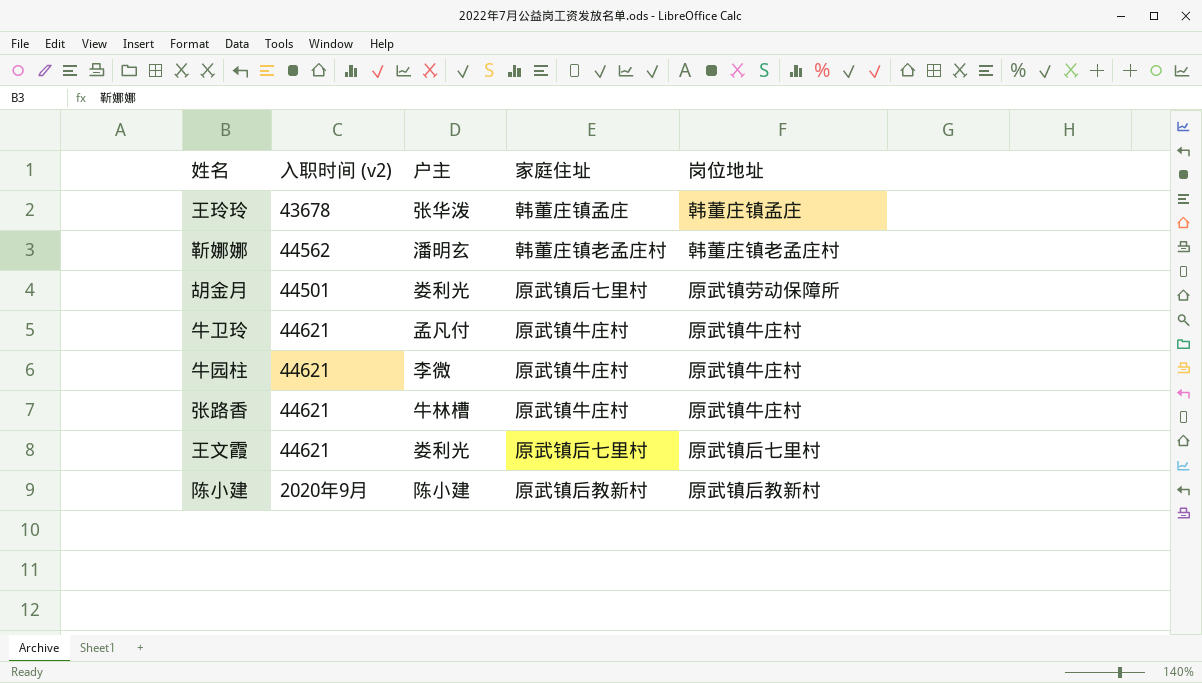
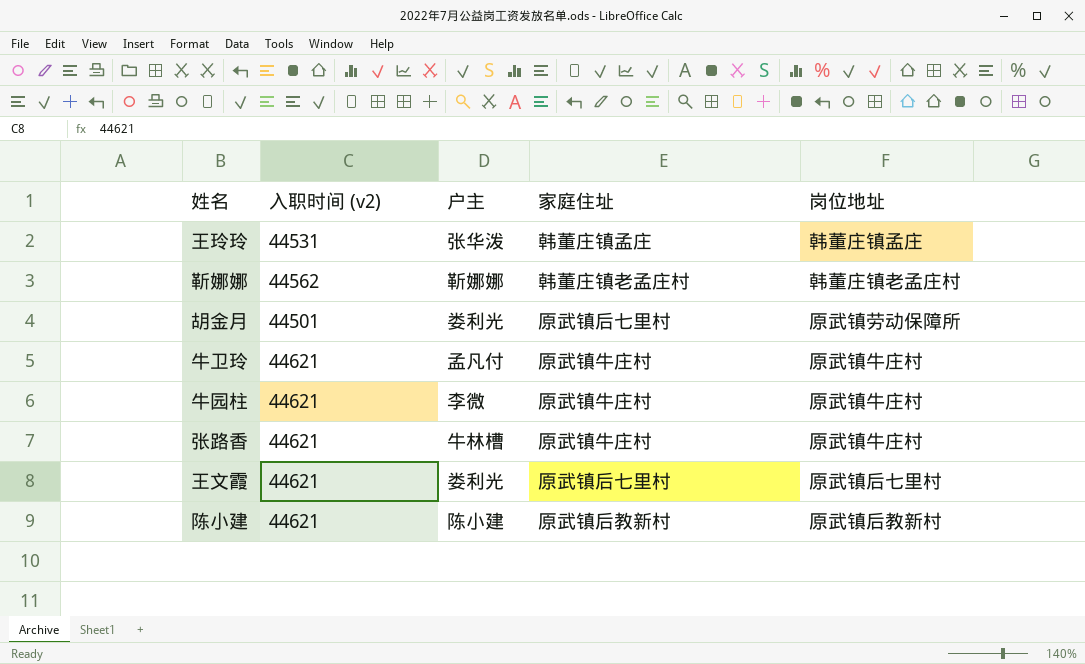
王玲玲 | 入职时间 (v2): 43678 -> 44531
靳娜娜 | 户主: 潘明玄 -> 靳娜娜
陈小建 | 入职时间 (v2): 2020年9月 -> 44621

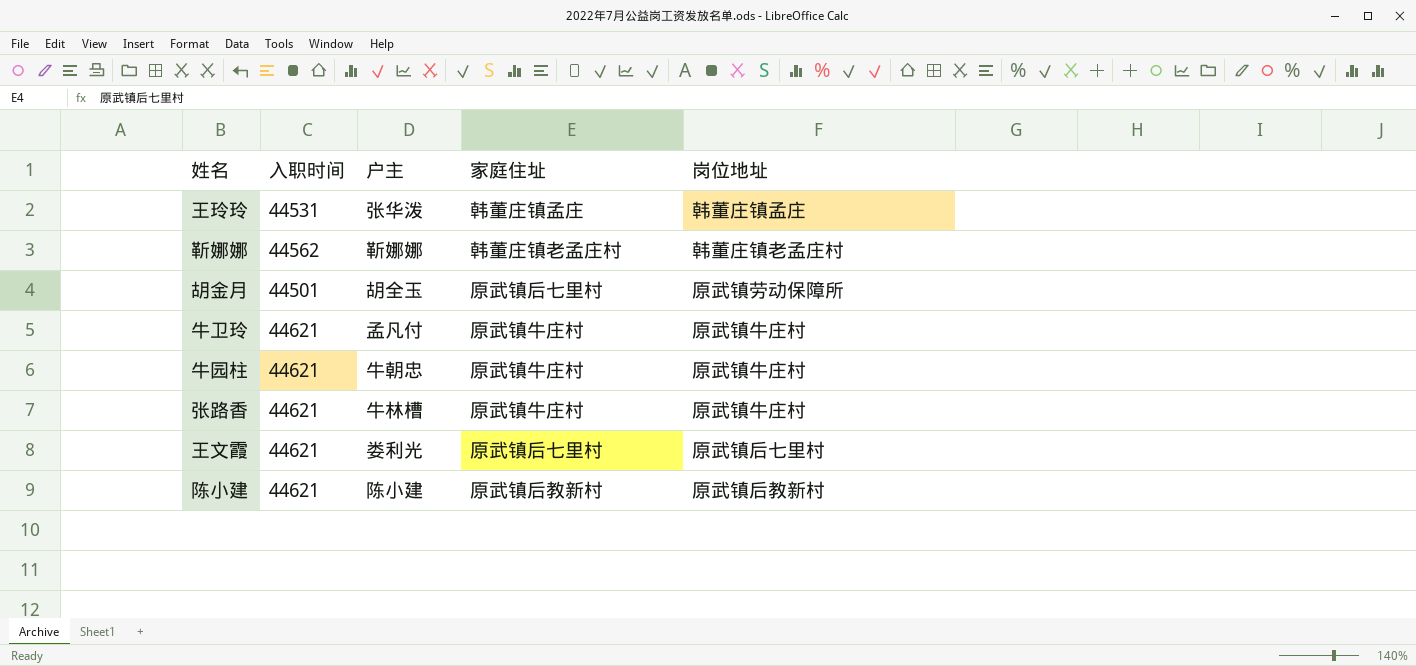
column name: 入职时间 (v2) -> 入职时间
胡金月 | 户主: 娄利光 -> 胡全玉
牛园柱 | 户主: 李微 -> 牛朝忠

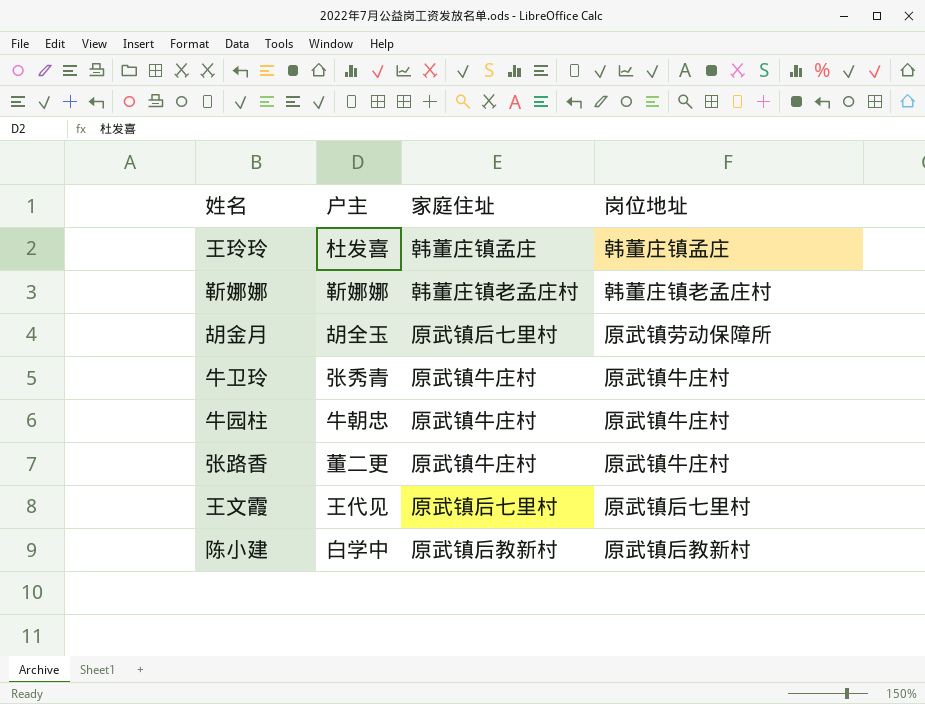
column 入职时间 | position: 2 -> none
王玲玲 | 户主: 张华泼 -> 杜发喜
牛卫玲 | 户主: 孟凡付 -> 张秀青
张路香 | 户主: 牛林槽 -> 董二更
王文霞 | 户主: 娄利光 -> 王代见
陈小建 | 户主: 陈小建 -> 白学中

